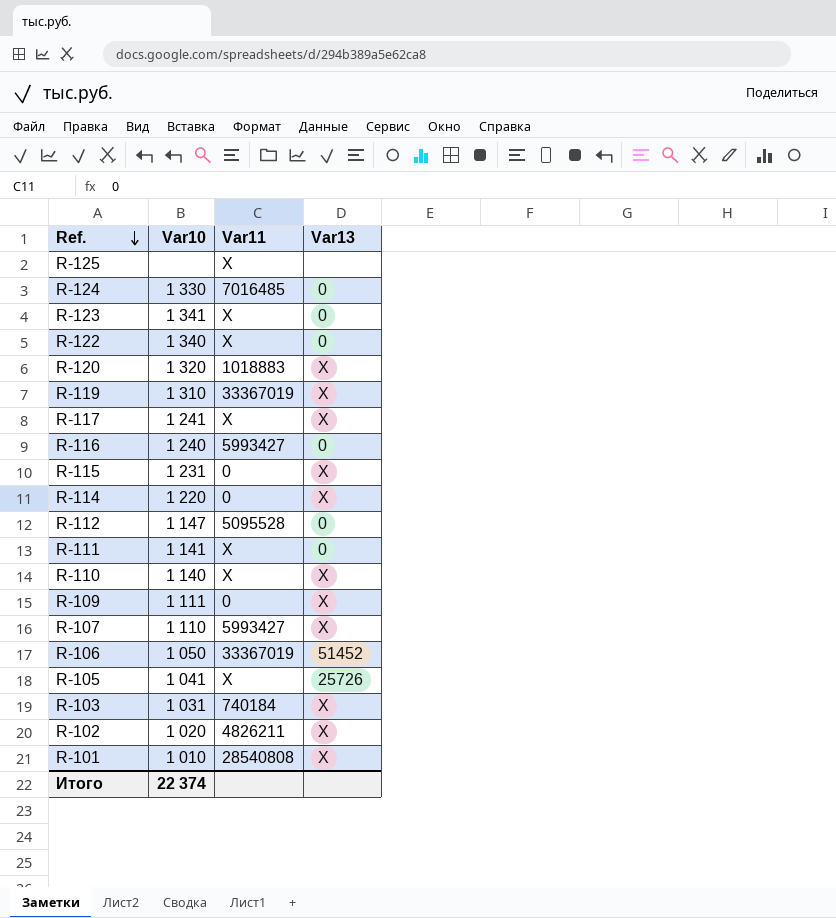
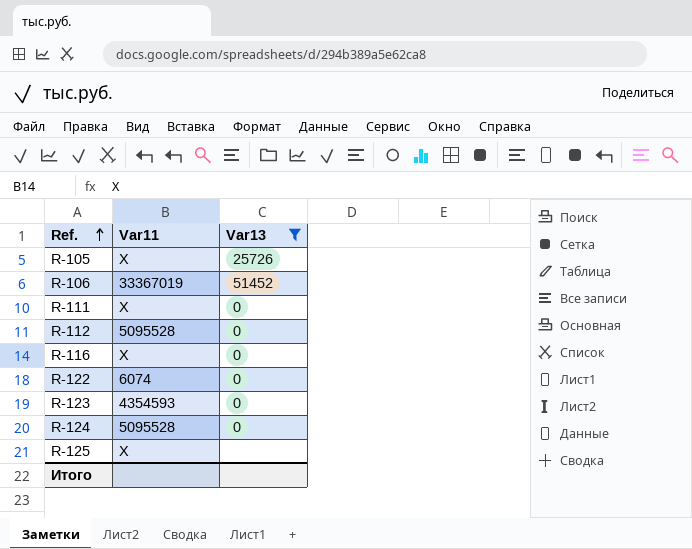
filter: none -> Var13 != Х
row order: Ref. descending -> Ref. ascending
column Var10 | position: 2 -> none
R-116 | Var11: 5993427 -> Х
R-122 | Var11: Х -> 6074
R-123 | Var11: Х -> 4354593
R-124 | Var11: 7016485 -> 5095528

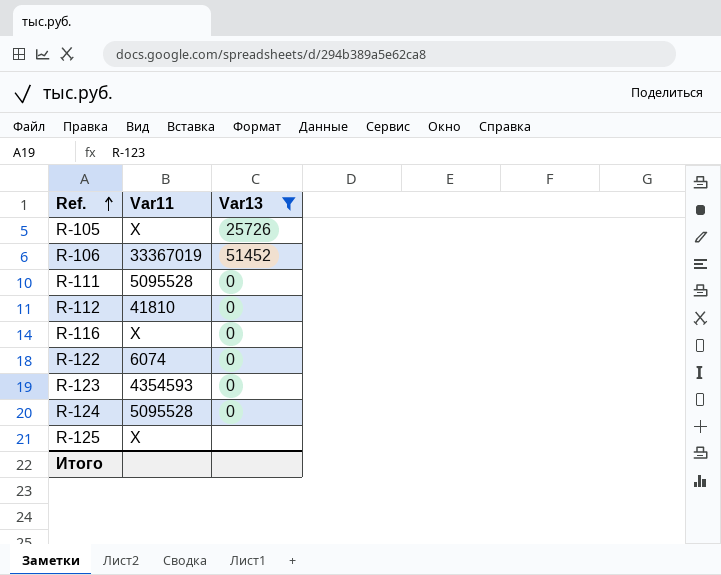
R-111 | Var11: Х -> 5095528
R-112 | Var11: 5095528 -> 41810

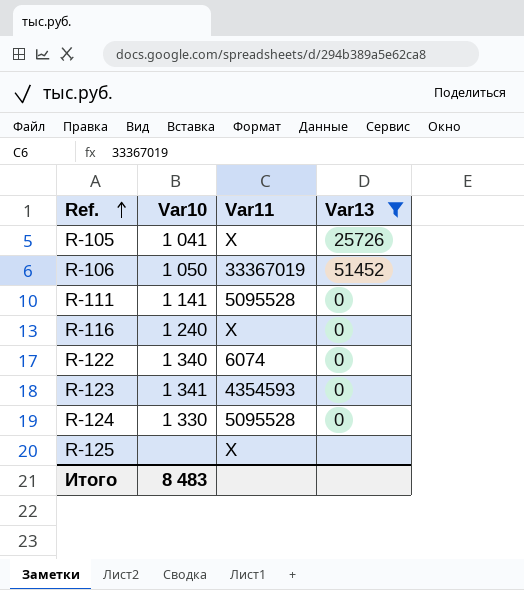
column Var10 | position: none -> 2
row R-112: 41810 | 0 -> none

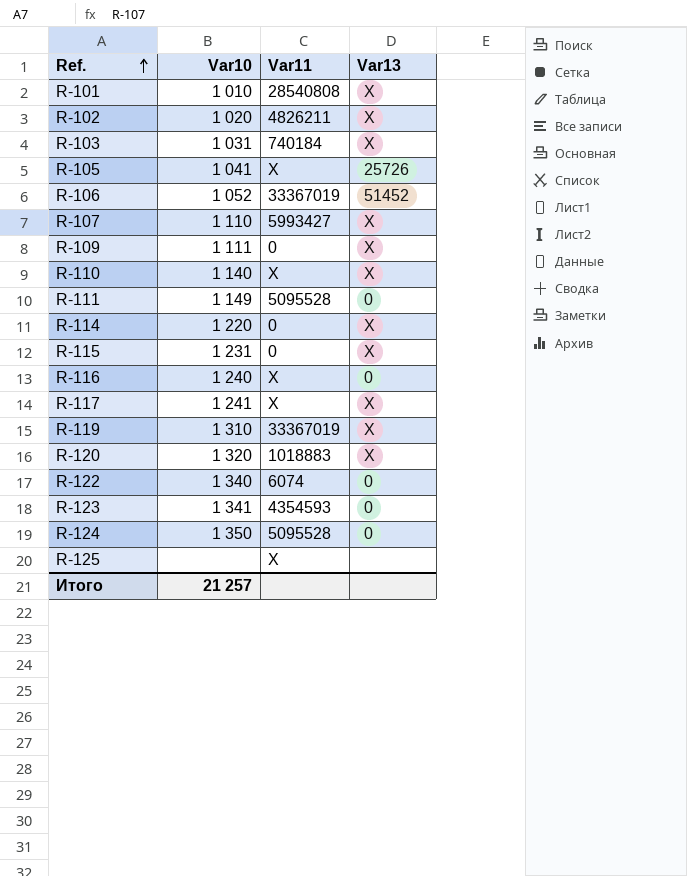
filter: Var13 != Х -> none
R-106 | Var10: 1 050 -> 1 052
R-111 | Var10: 1 141 -> 1 149
R-124 | Var10: 1 330 -> 1 350
Итого | Var10: 8 483 -> 21 257

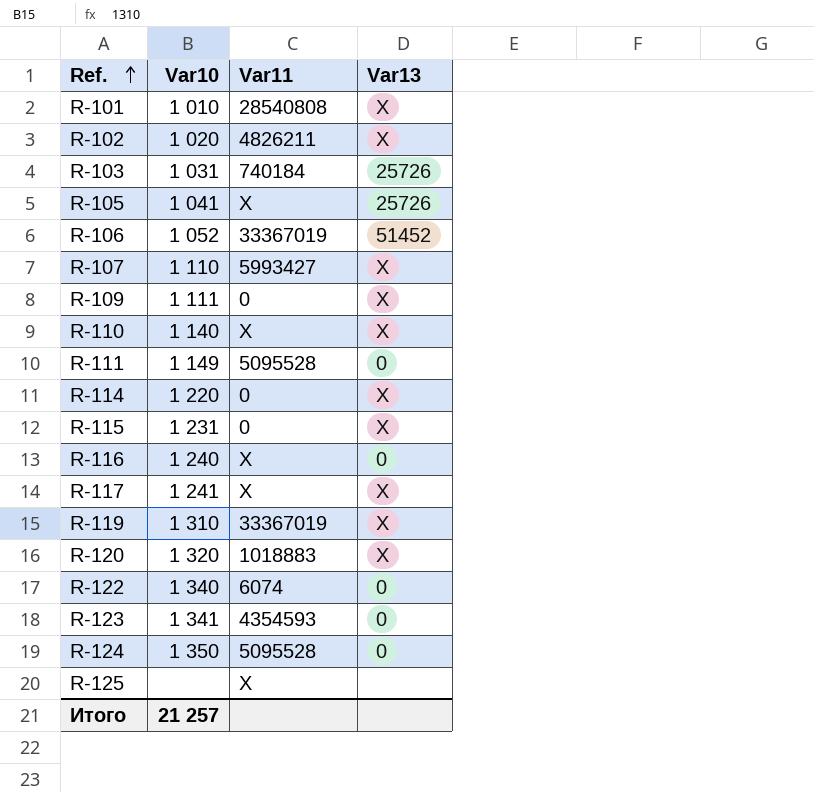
R-103 | Var13: Х -> 25726

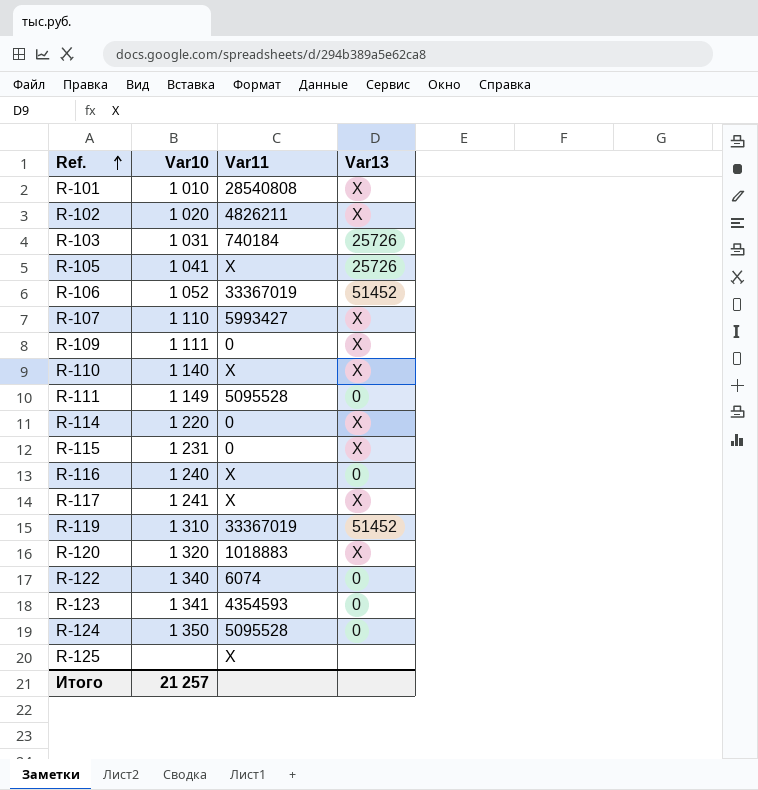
R-119 | Var13: Х -> 51452

